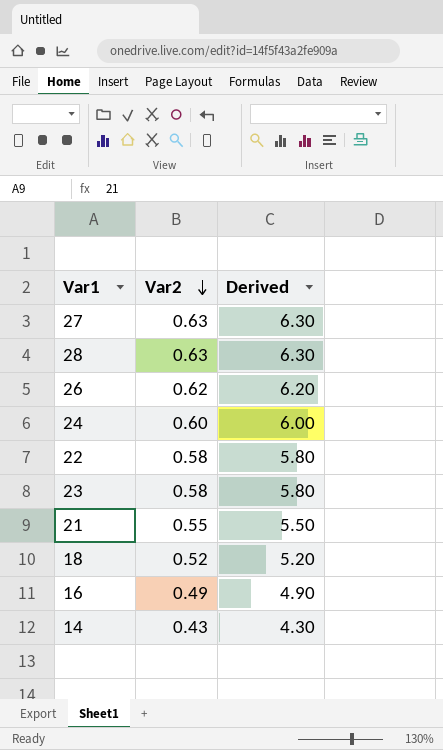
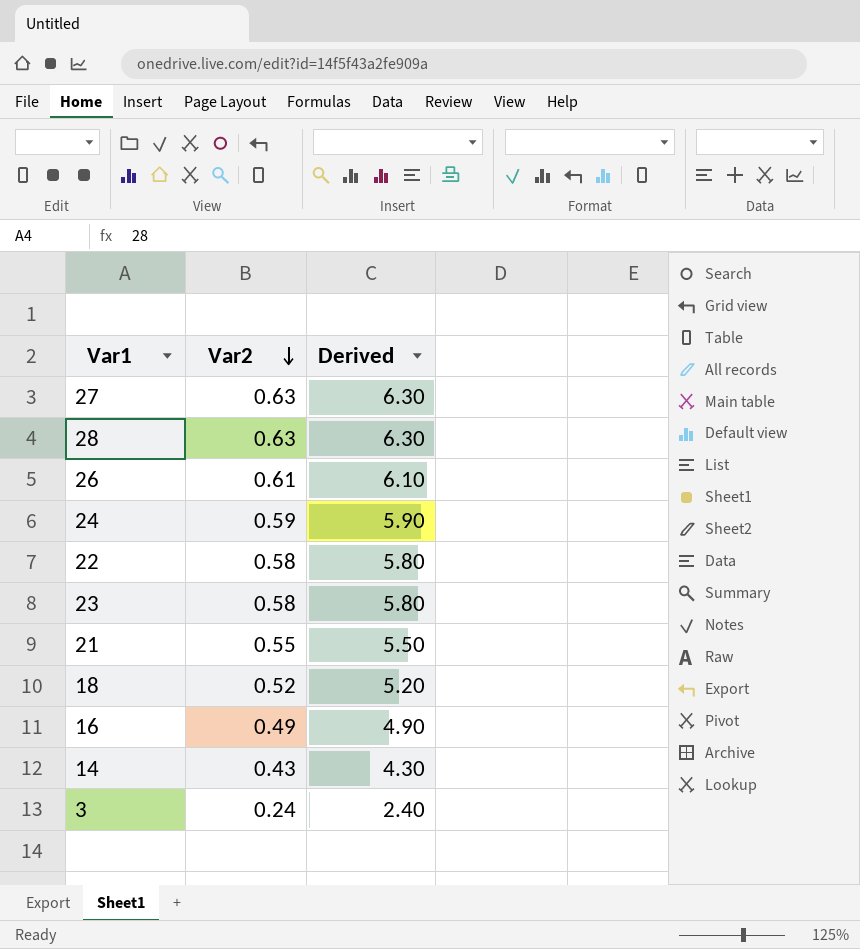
26 | Var2: 0.62 -> 0.61
26 | Derived: 6.20 -> 6.10
24 | Var2: 0.60 -> 0.59
24 | Derived: 6.00 -> 5.90
row 3: none -> 0.24 | 2.40

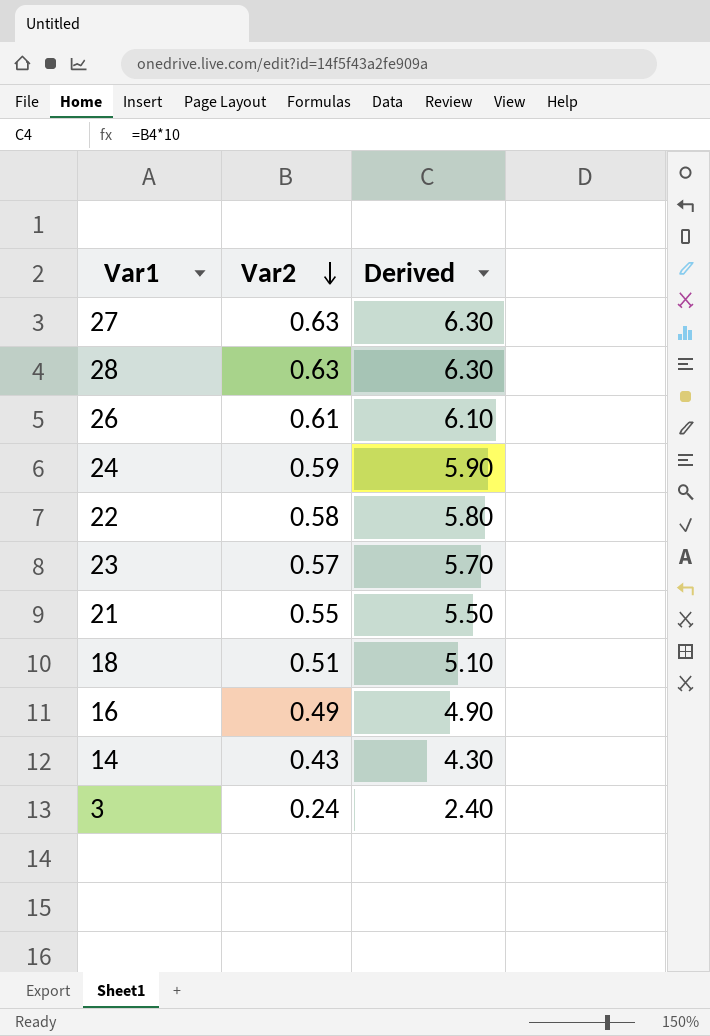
23 | Var2: 0.58 -> 0.57
23 | Derived: 5.80 -> 5.70
18 | Var2: 0.52 -> 0.51
18 | Derived: 5.20 -> 5.10

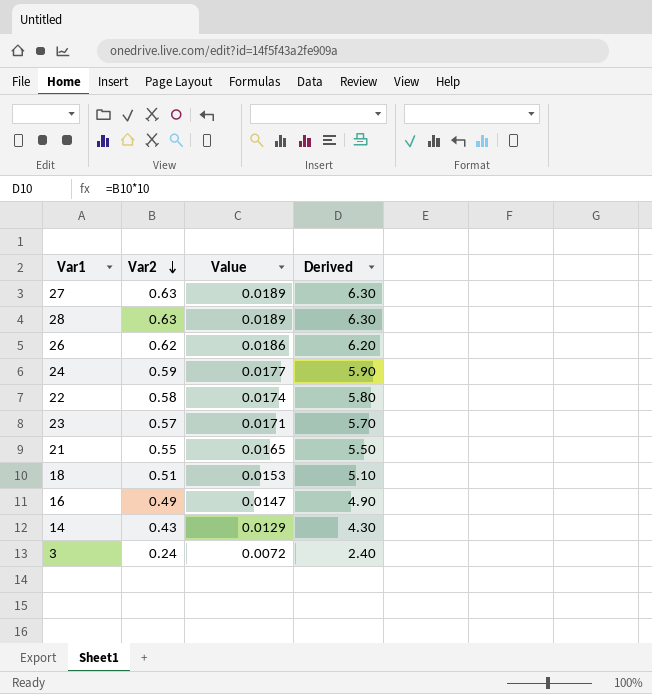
column Value | formula: none -> [Var2] * 0.03
26 | Var2: 0.61 -> 0.62
26 | Derived: 6.10 -> 6.20

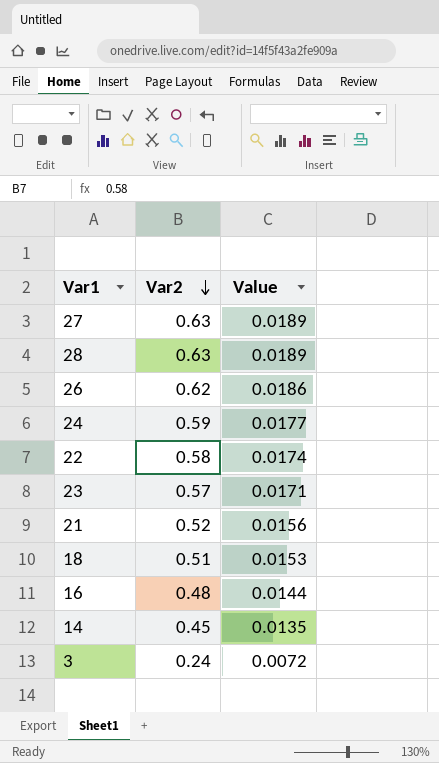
column Derived | formula: [Var2] * 10 -> none
21 | Var2: 0.55 -> 0.52
21 | Value: 0.0165 -> 0.0156
16 | Var2: 0.49 -> 0.48
16 | Value: 0.0147 -> 0.0144
14 | Var2: 0.43 -> 0.45
14 | Value: 0.0129 -> 0.0135

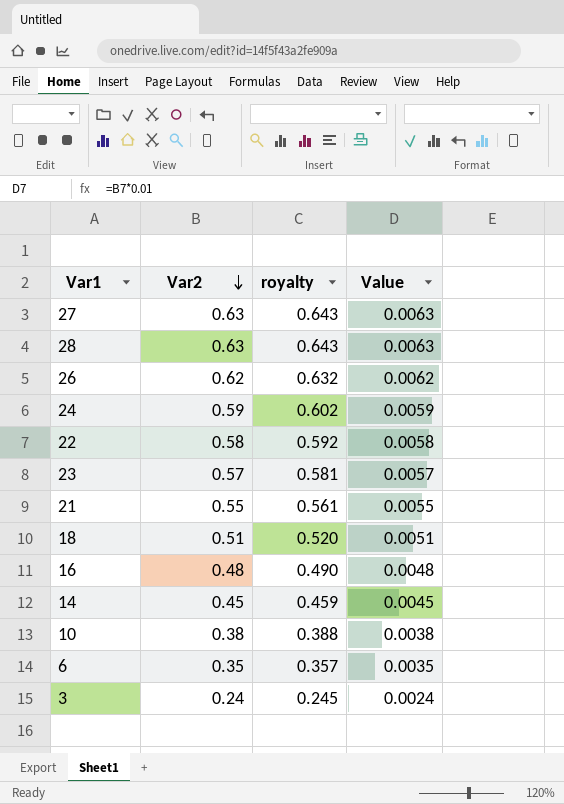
column royalty | formula: none -> [Var2] * 1.02
column Value | formula: [Var2] * 0.03 -> [Var2] * 0.01
21 | Var2: 0.52 -> 0.55
row 10: none -> 0.38 | 0.388 | 0.0038
row 6: none -> 0.35 | 0.357 | 0.0035

